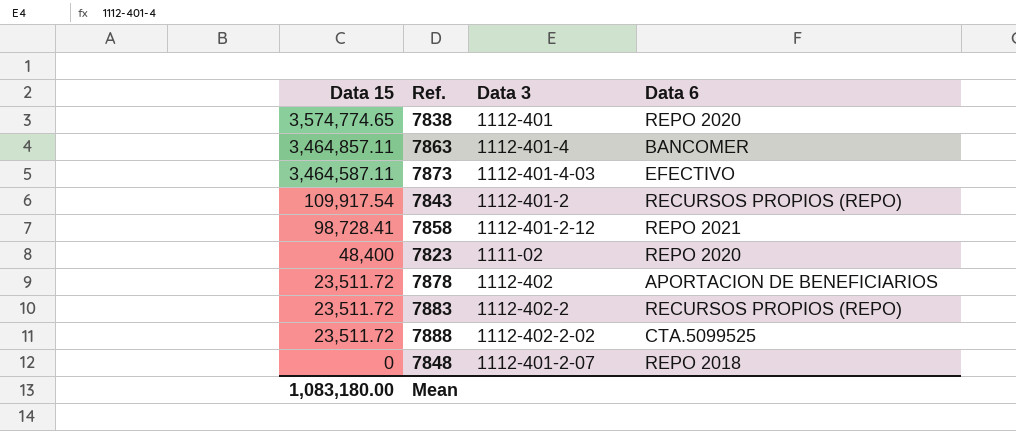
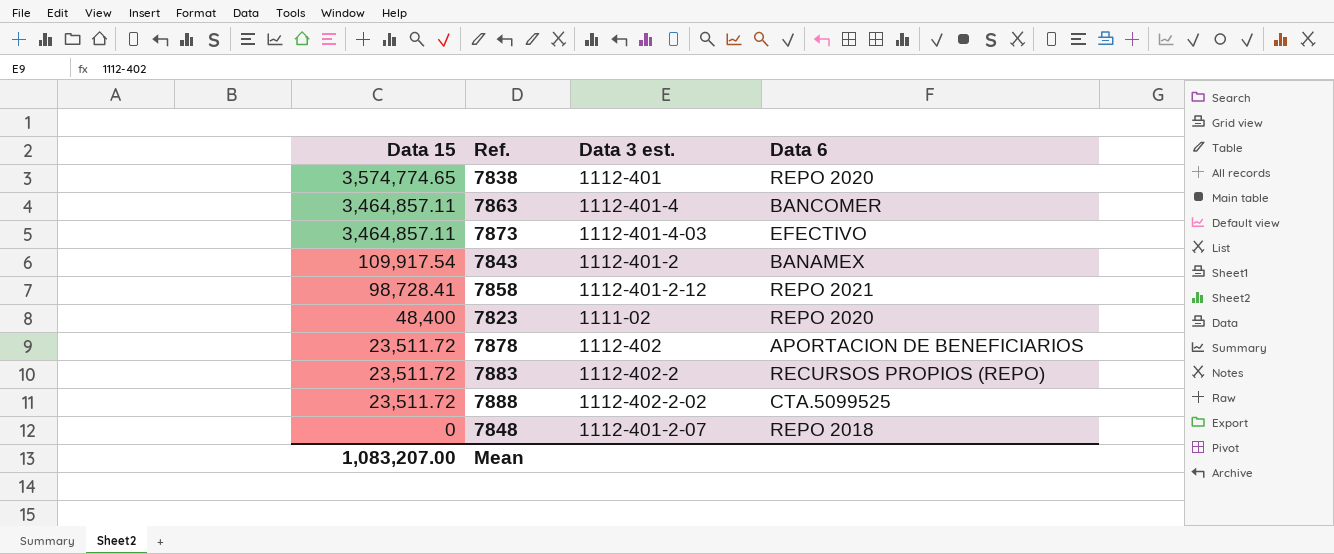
column name: Data 3 -> Data 3 est.
7873 | Data 15: 3,464,587.11 -> 3,464,857.11
7843 | Data 6: RECURSOS PROPIOS (REPO) -> BANAMEX
Mean | Data 15: 1,083,180.00 -> 1,083,207.00

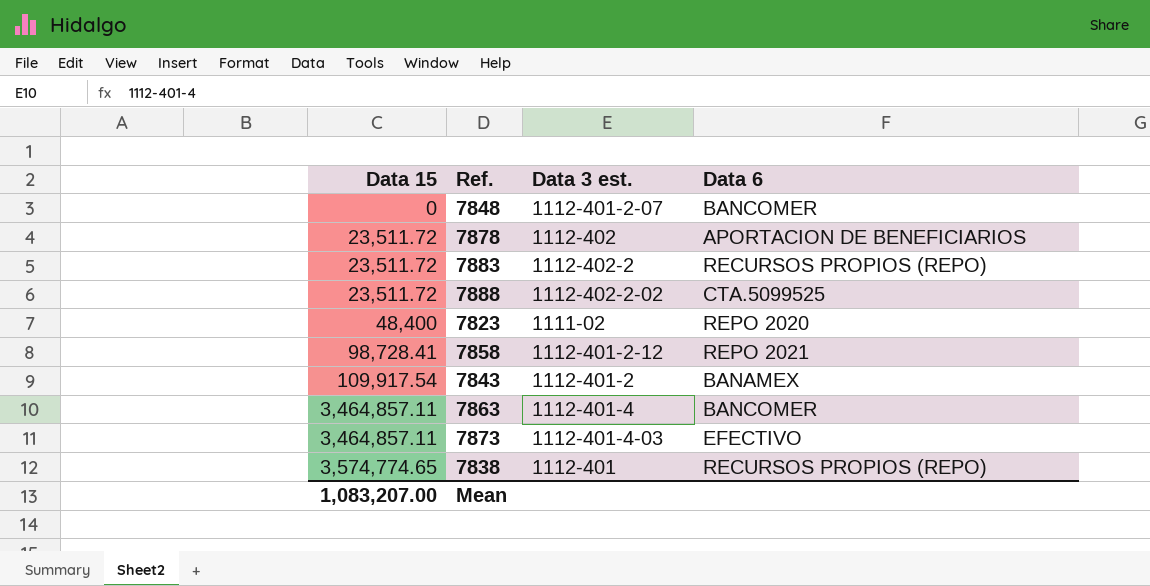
row order: Data 15 descending -> Data 15 ascending
7848 | Data 6: REPO 2018 -> BANCOMER
7838 | Data 6: REPO 2020 -> RECURSOS PROPIOS (REPO)

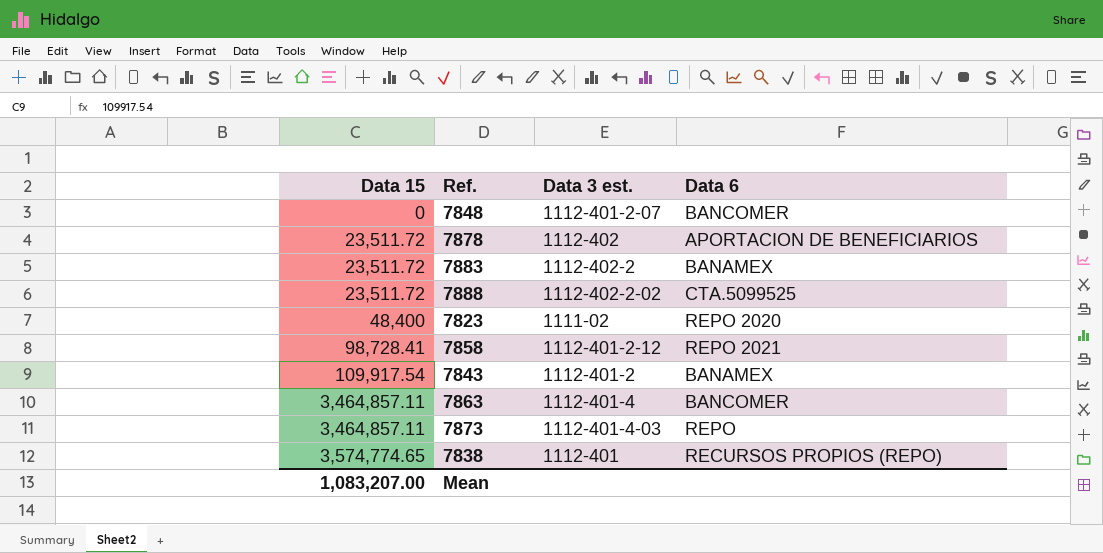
7883 | Data 6: RECURSOS PROPIOS (REPO) -> BANAMEX
7873 | Data 6: EFECTIVO -> REPO

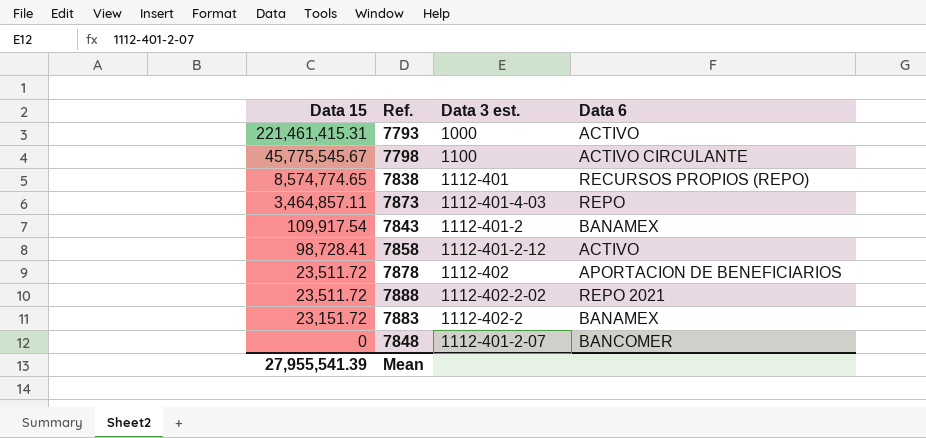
row order: Data 15 ascending -> Data 15 descending
row 7823: 48,400 | 1111-02 | REPO 2020 -> none
row 7863: 3,464,857.11 | 1112-401-4 | BANCOMER -> none
row 7793: none -> 221,461,415.31 | 1000 | ACTIVO
row 7798: none -> 45,775,545.67 | 1100 | ACTIVO CIRCULANTE
7838 | Data 15: 3,574,774.65 -> 8,574,774.65
7858 | Data 6: REPO 2021 -> ACTIVO
7888 | Data 6: CTA.5099525 -> REPO 2021
7883 | Data 15: 23,511.72 -> 23,151.72
Mean | Data 15: 1,083,207.00 -> 27,955,541.39

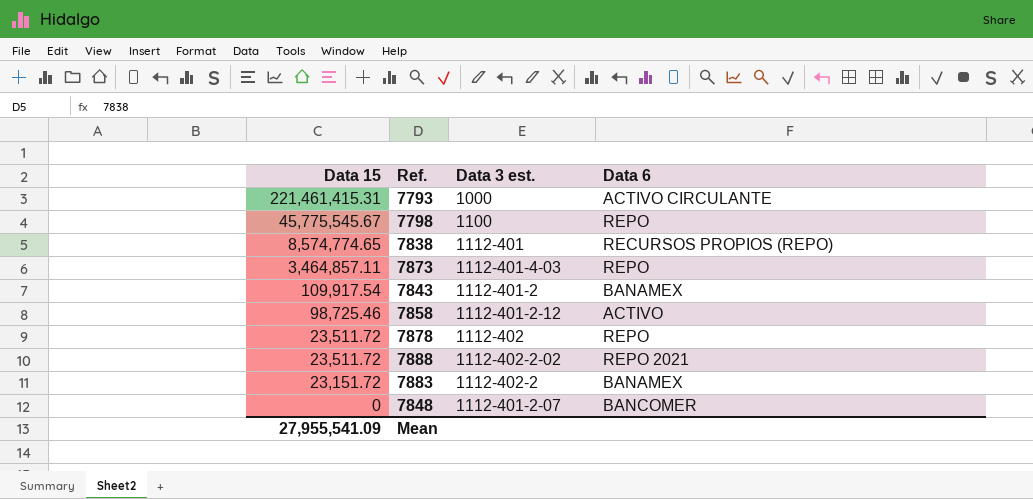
7793 | Data 6: ACTIVO -> ACTIVO CIRCULANTE
7798 | Data 6: ACTIVO CIRCULANTE -> REPO
7858 | Data 15: 98,728.41 -> 98,725.46
7878 | Data 6: APORTACION DE BENEFICIARIOS -> REPO
Mean | Data 15: 27,955,541.39 -> 27,955,541.09

